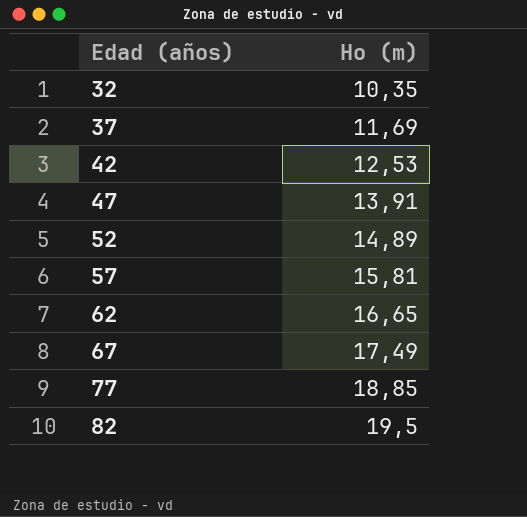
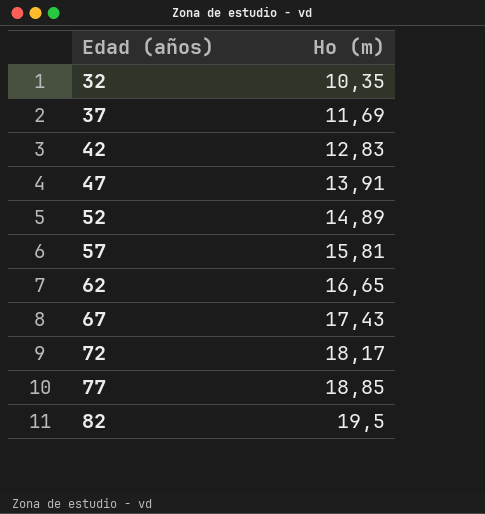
42 | Ho (m): 12,53 -> 12,83
67 | Ho (m): 17,49 -> 17,43
row 72: none -> 18,17

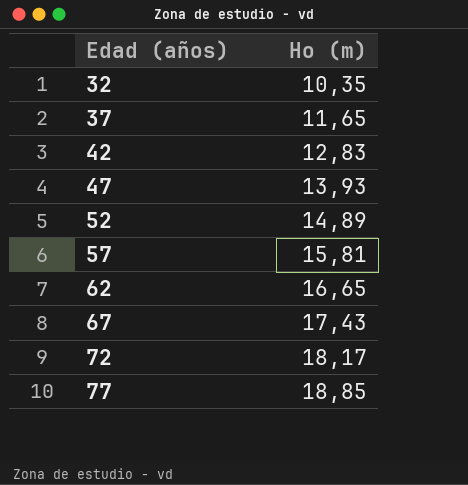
row 82: 19,5 -> none
37 | Ho (m): 11,69 -> 11,65
47 | Ho (m): 13,91 -> 13,93

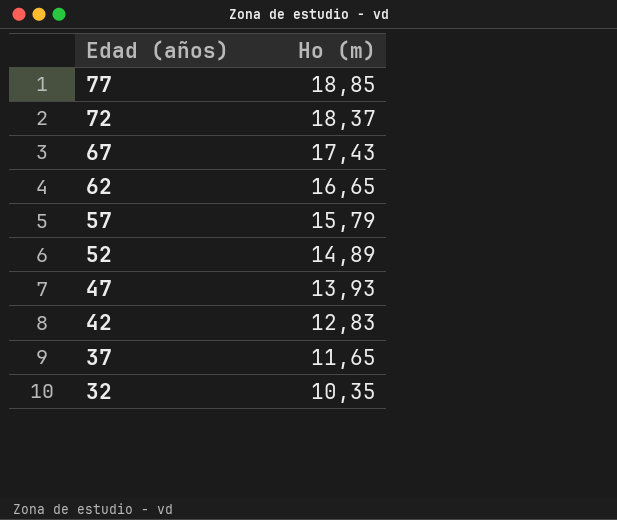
row order: Edad (años) ascending -> Edad (años) descending
72 | Ho (m): 18,17 -> 18,37
57 | Ho (m): 15,81 -> 15,79

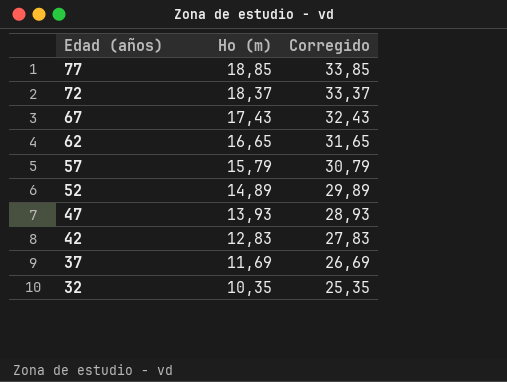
column Corregido | formula: none -> [Ho (m)] + 15
37 | Ho (m): 11,65 -> 11,69

